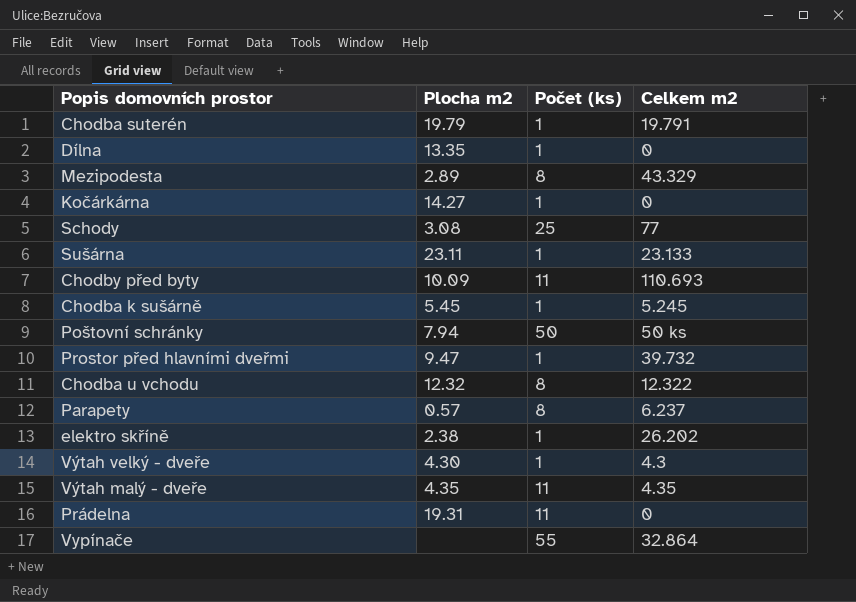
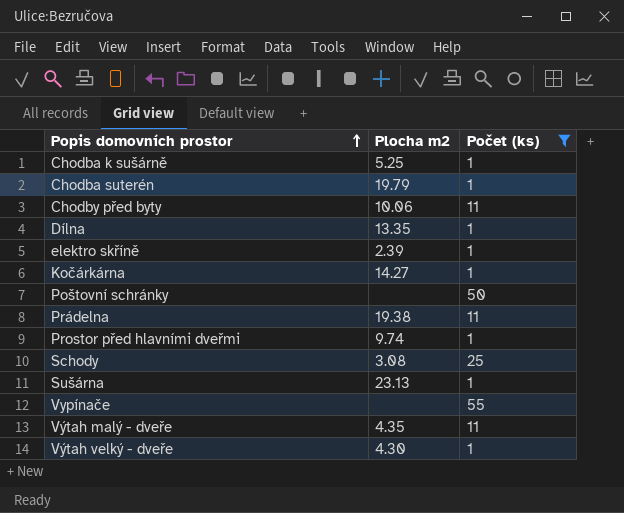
filter: none -> Počet (ks) != 8
row order: none -> Popis domovních prostor ascending
column Celkem m2 | position: 4 -> none
Chodba k sušárně | Plocha m2: 5.45 -> 5.25
Chodby před byty | Plocha m2: 10.09 -> 10.06
elektro skříně | Plocha m2: 2.38 -> 2.39
Poštovní schránky | Plocha m2: 7.94 -> none
Prádelna | Plocha m2: 19.31 -> 19.38
Prostor před hlavními dveřmi | Plocha m2: 9.47 -> 9.74
Sušárna | Plocha m2: 23.11 -> 23.13

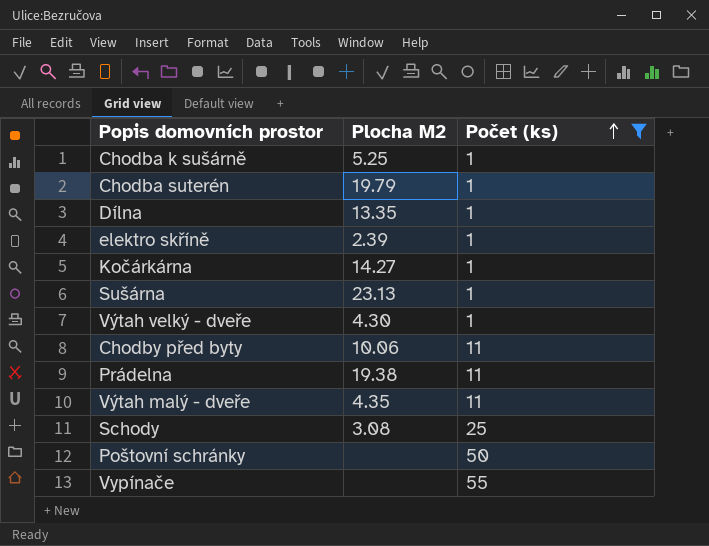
row order: Popis domovních prostor ascending -> Počet (ks) ascending
column name: Plocha m2 -> Plocha M2
row Prostor před hlavními dveřmi: 9.74 | 1 -> none

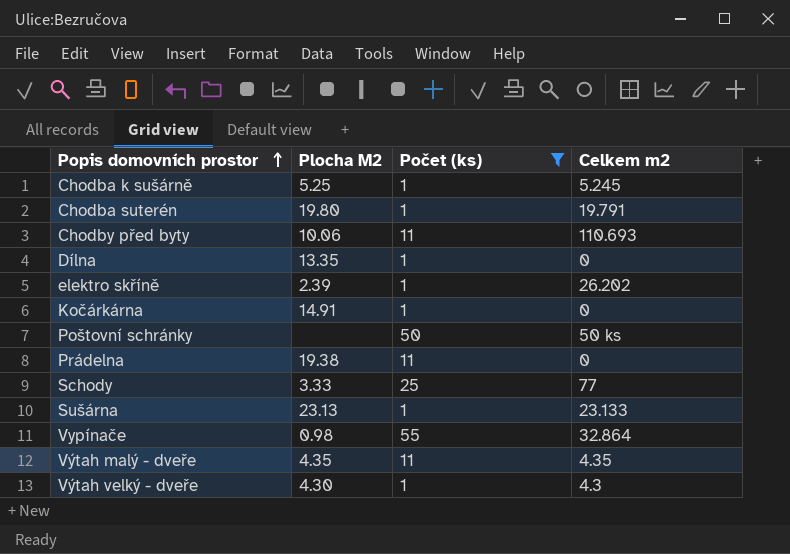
row order: Počet (ks) ascending -> Popis domovních prostor ascending
column Celkem m2 | position: none -> 4
Chodba suterén | Plocha M2: 19.79 -> 19.80
Kočárkárna | Plocha M2: 14.27 -> 14.91
Schody | Plocha M2: 3.08 -> 3.33
Vypínače | Plocha M2: none -> 0.98

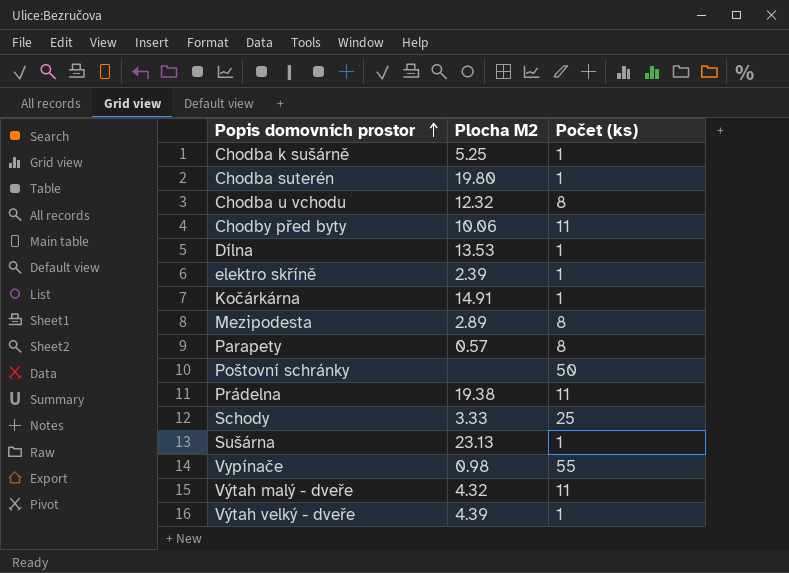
filter: Počet (ks) != 8 -> none
column Celkem m2 | position: 4 -> none
Dílna | Plocha M2: 13.35 -> 13.53
Výtah malý - dveře | Plocha M2: 4.35 -> 4.32
Výtah velký - dveře | Plocha M2: 4.30 -> 4.39

